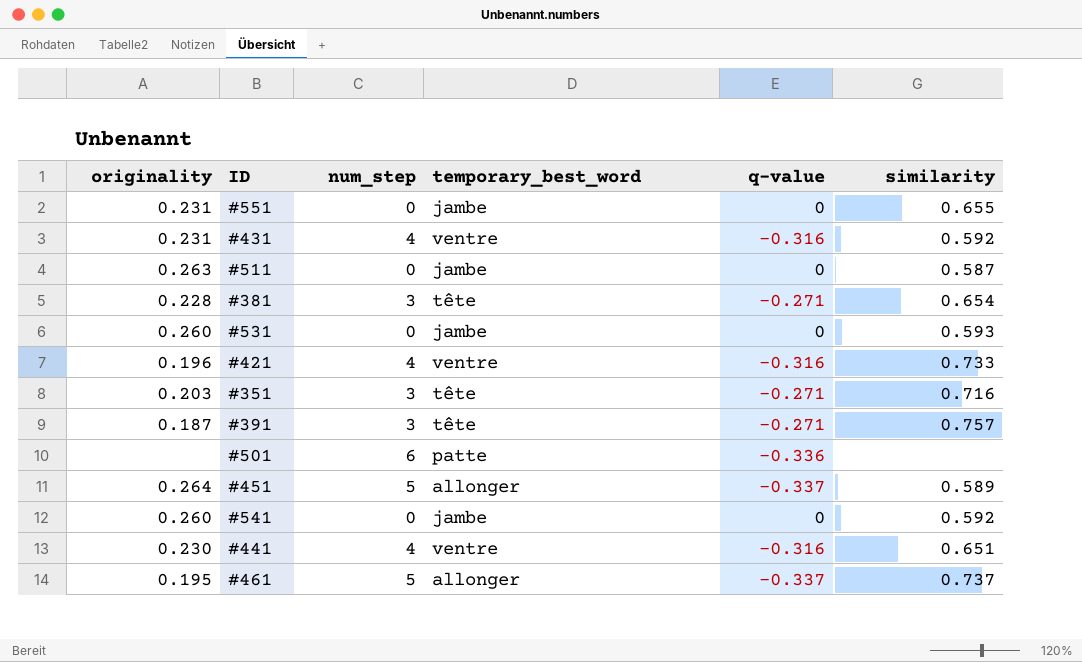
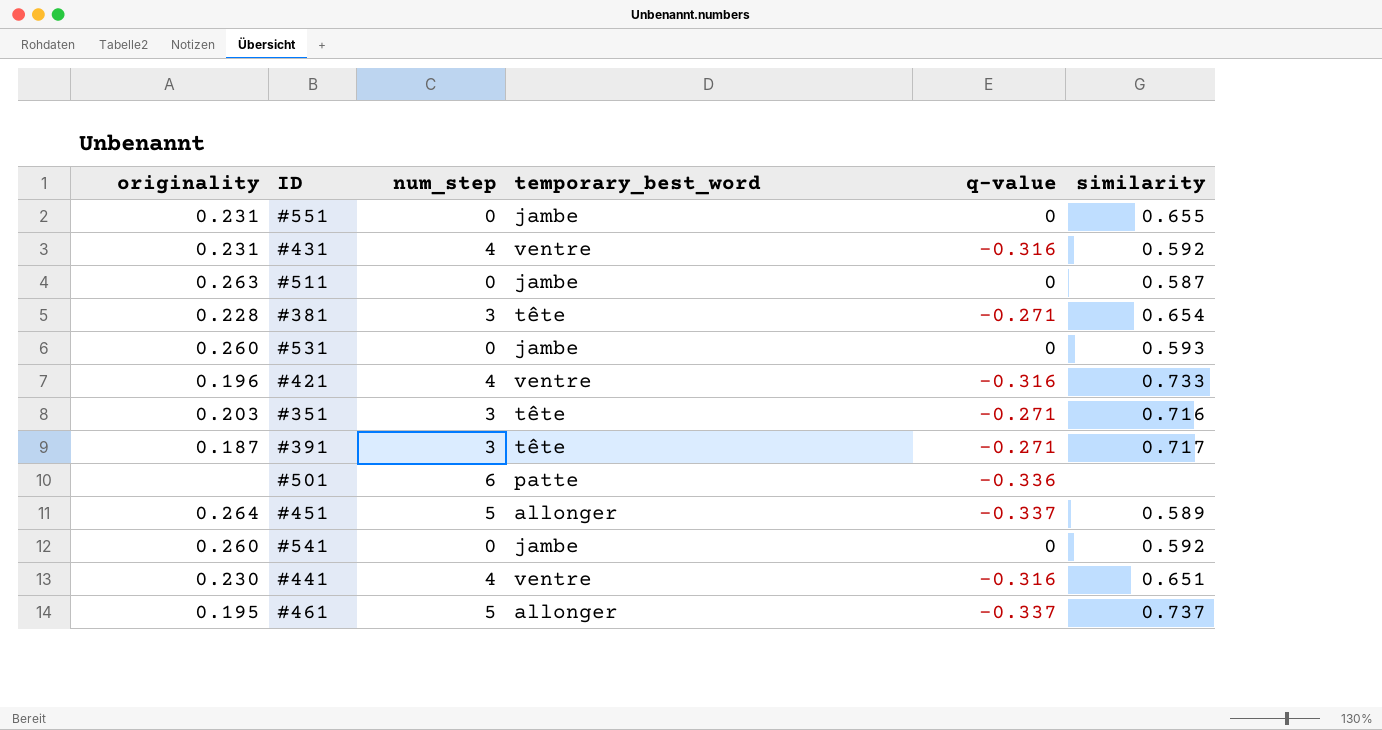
#391 | similarity: 0.757 -> 0.717

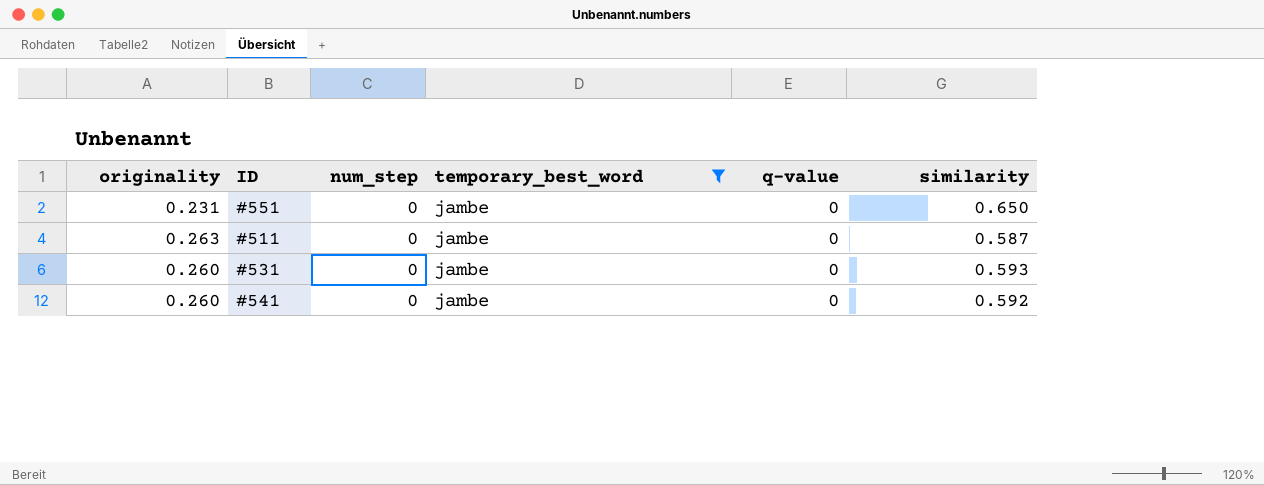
filter: none -> temporary_best_word = jambe
#551 | similarity: 0.655 -> 0.650

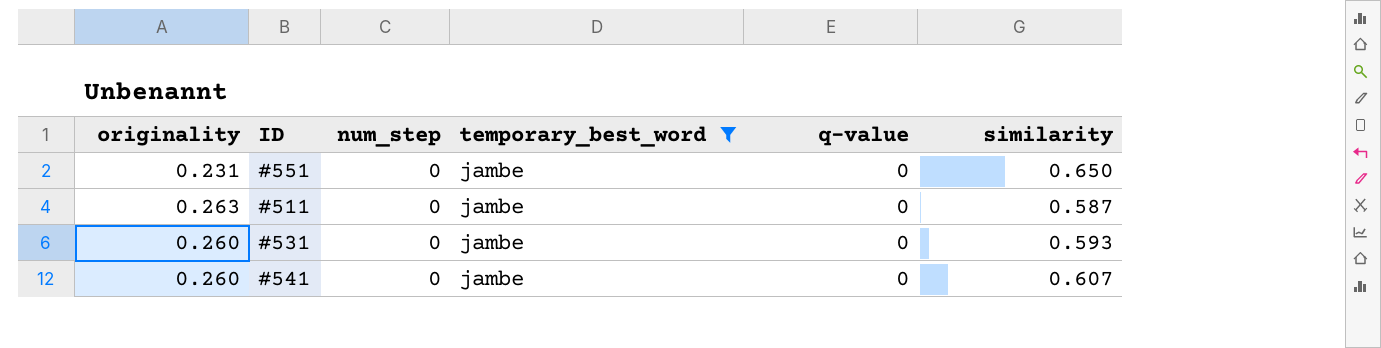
#541 | similarity: 0.592 -> 0.607

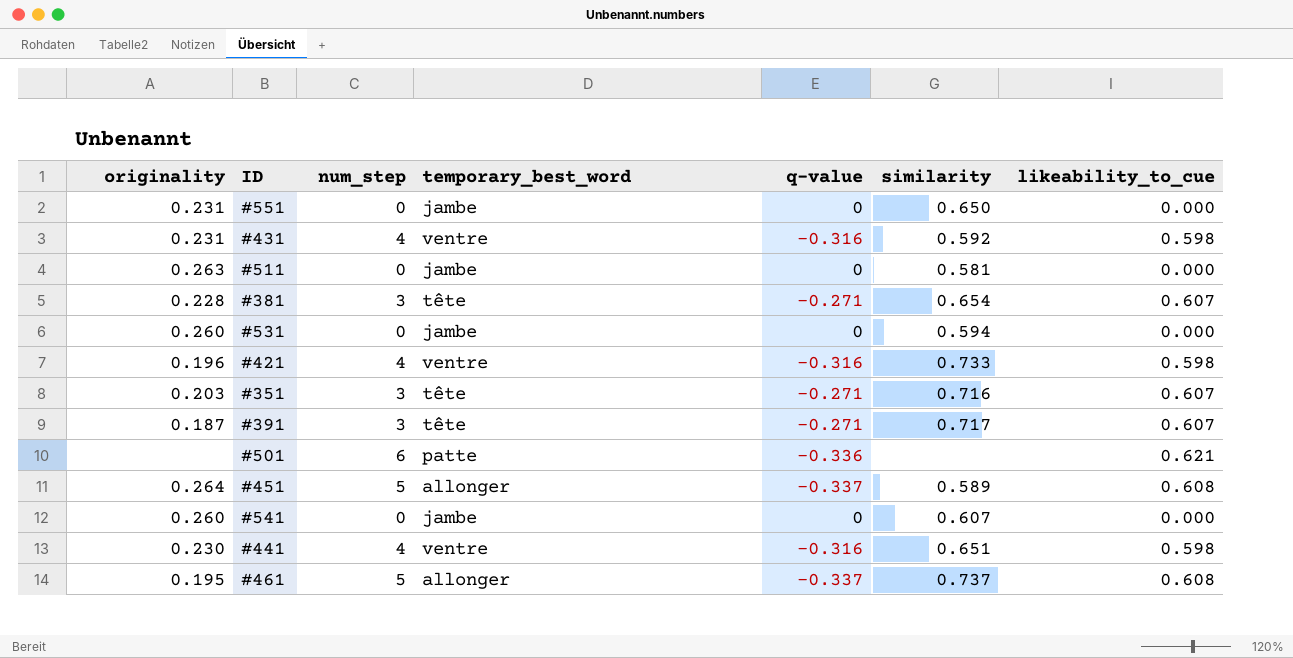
filter: temporary_best_word = jambe -> none
column likeability_to_cue | position: none -> 7
#511 | similarity: 0.587 -> 0.581
#531 | similarity: 0.593 -> 0.594

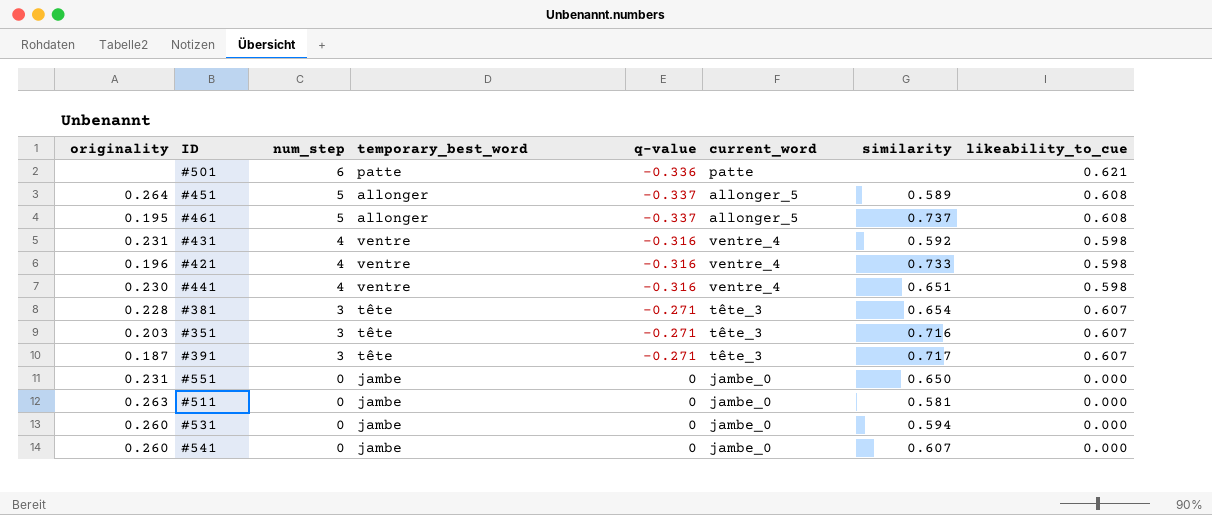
row order: none -> num_step descending
column current_word | position: none -> 6

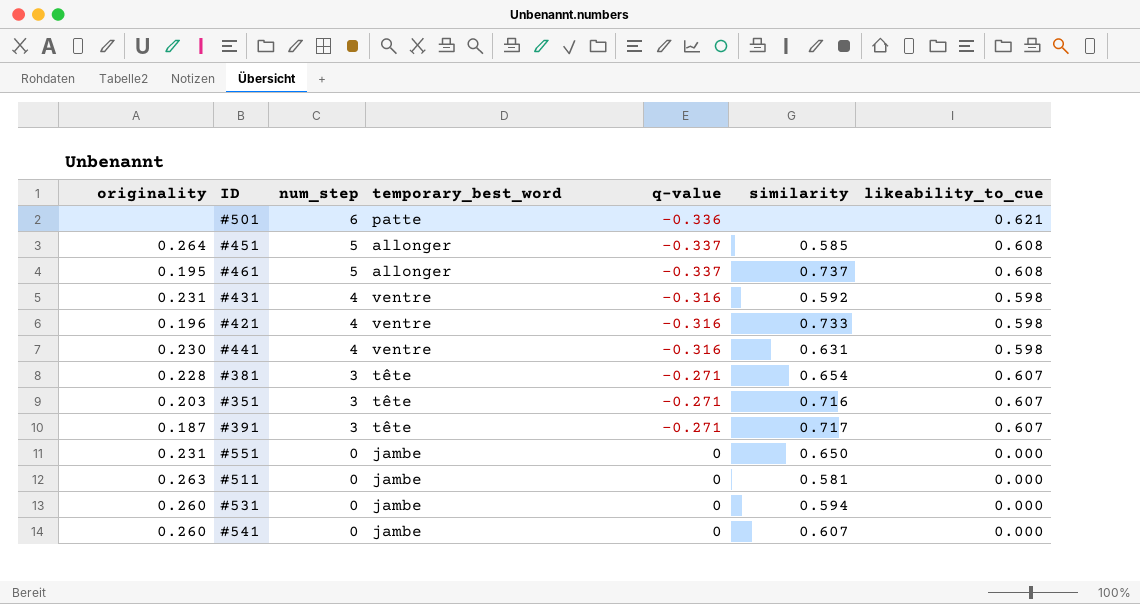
column current_word | position: 6 -> none
#451 | similarity: 0.589 -> 0.585
#441 | similarity: 0.651 -> 0.631

